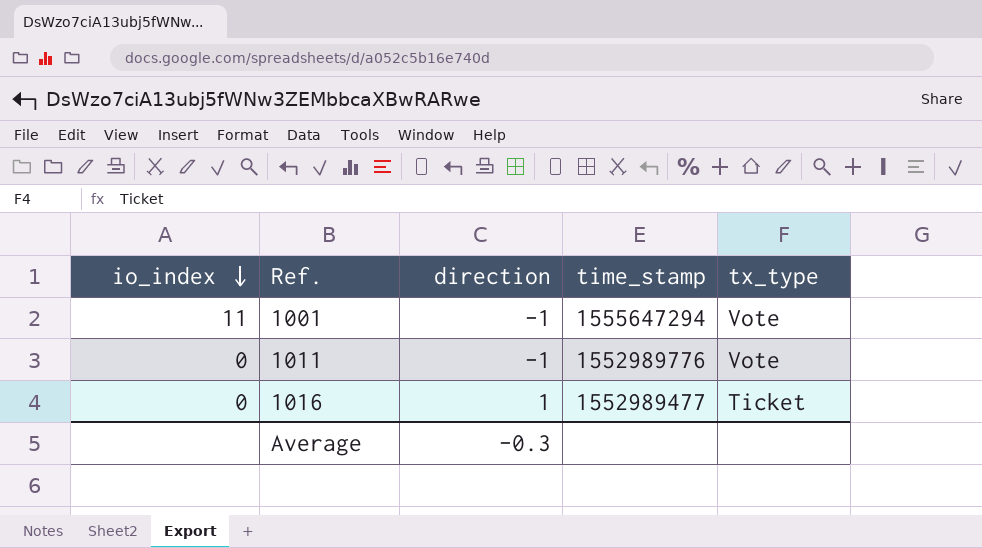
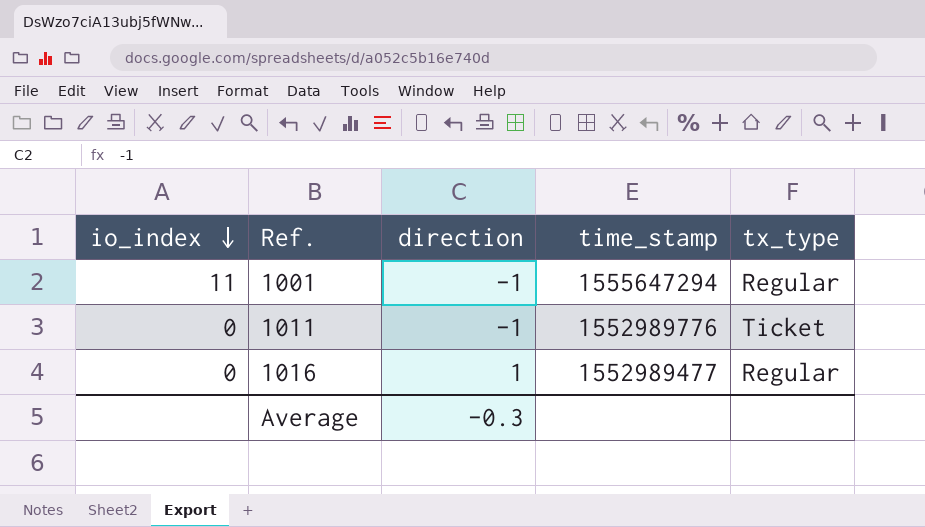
1001 | tx_type: Vote -> Regular
1011 | tx_type: Vote -> Ticket
1016 | tx_type: Ticket -> Regular

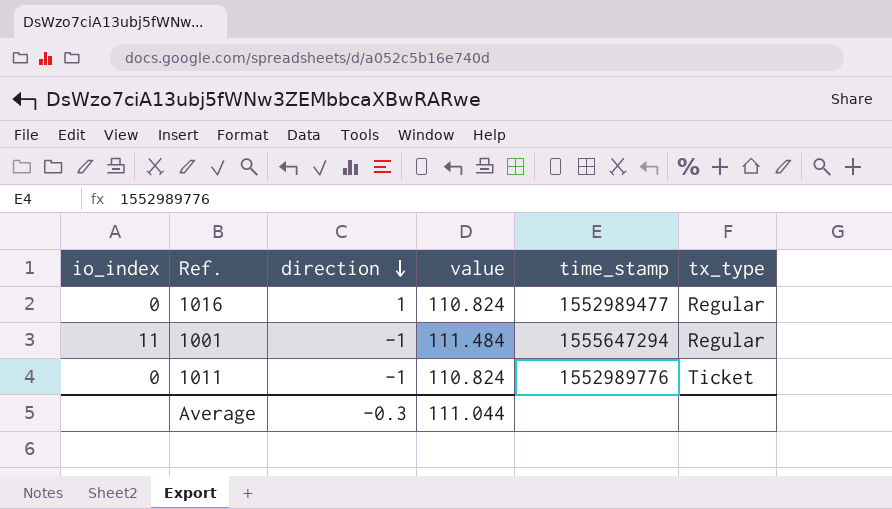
row order: io_index descending -> direction descending
column value | position: none -> 4

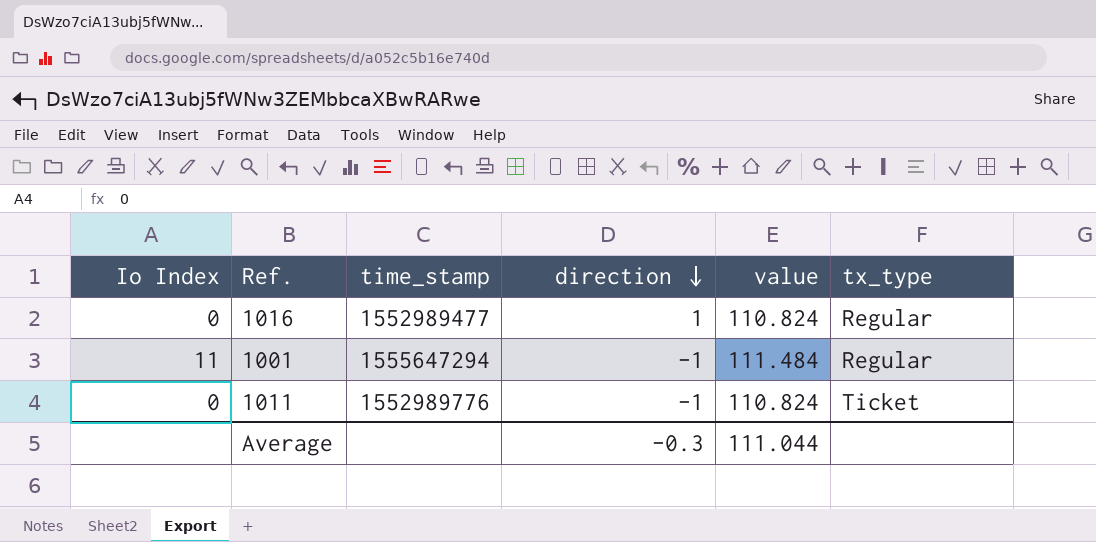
column name: io_index -> Io Index
column time_stamp | position: 5 -> 3

